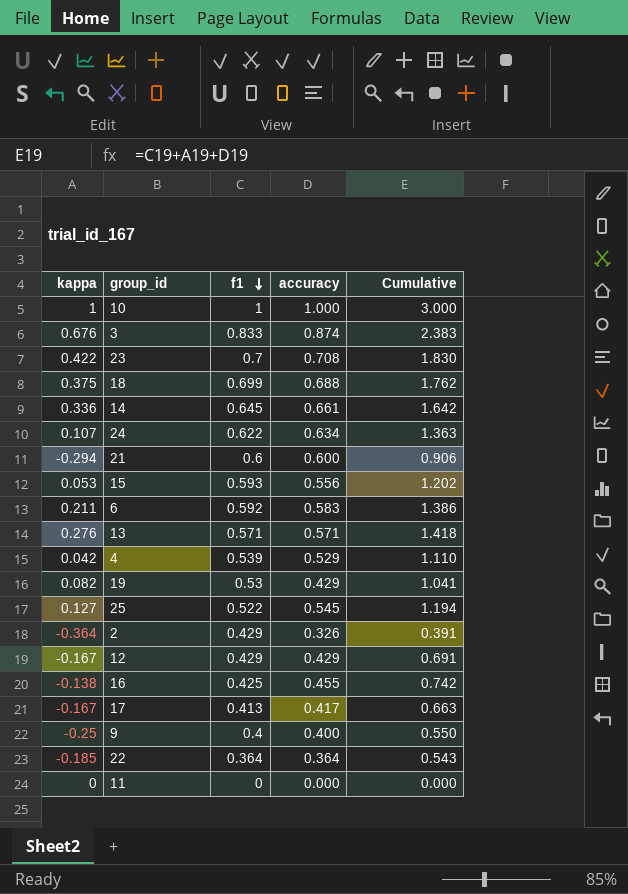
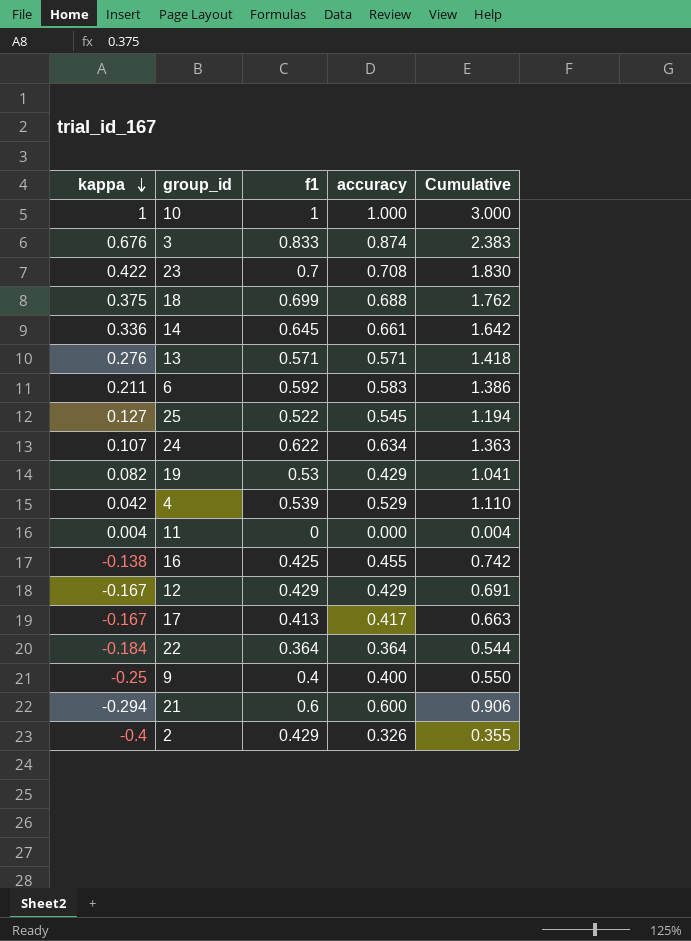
row order: f1 descending -> kappa descending
row 15: 0.053 | 0.593 | 0.556 | 1.202 -> none
11 | kappa: 0 -> 0.004
11 | Cumulative: 0.000 -> 0.004
22 | kappa: -0.185 -> -0.184
22 | Cumulative: 0.543 -> 0.544
2 | kappa: -0.364 -> -0.4
2 | Cumulative: 0.391 -> 0.355

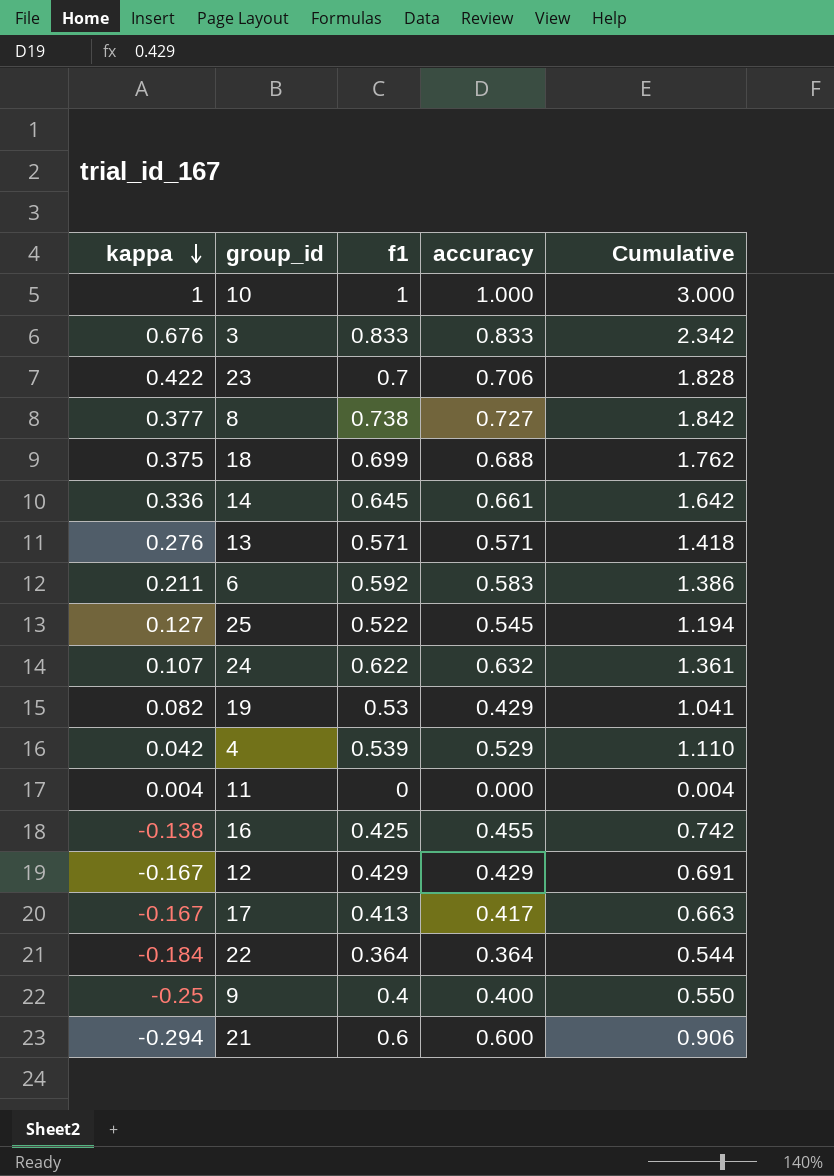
row 2: -0.4 | 0.429 | 0.326 | 0.355 -> none
3 | accuracy: 0.874 -> 0.833
3 | Cumulative: 2.383 -> 2.342
23 | accuracy: 0.708 -> 0.706
23 | Cumulative: 1.830 -> 1.828
row 8: none -> 0.377 | 0.738 | 0.727 | 1.842
24 | accuracy: 0.634 -> 0.632
24 | Cumulative: 1.363 -> 1.361

